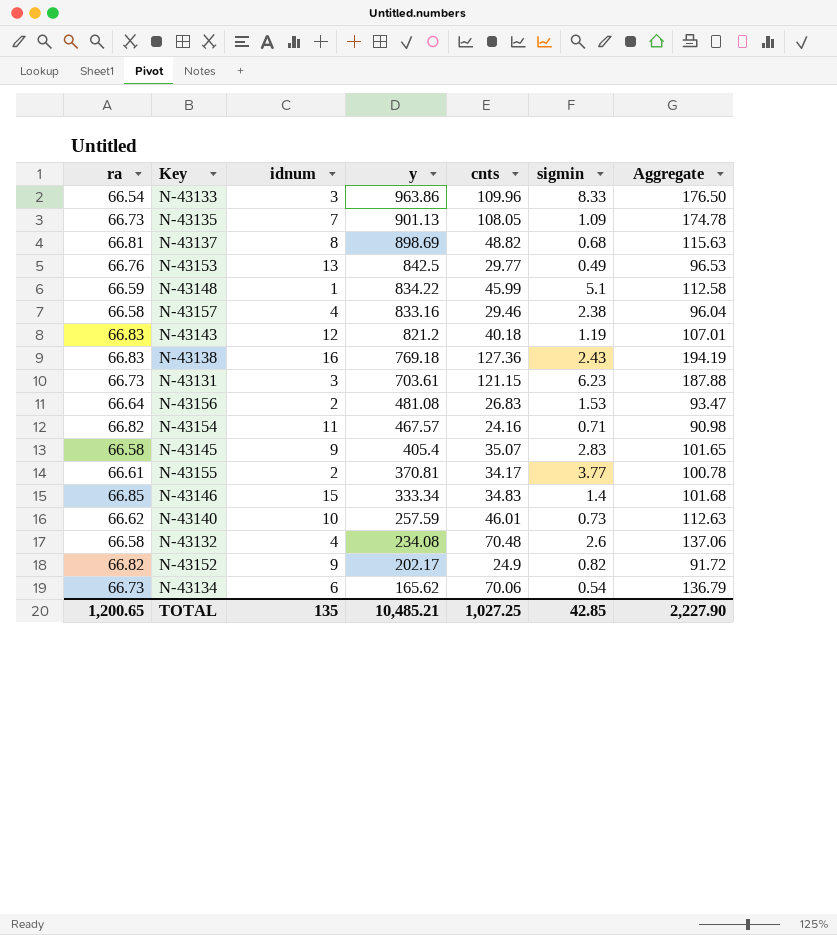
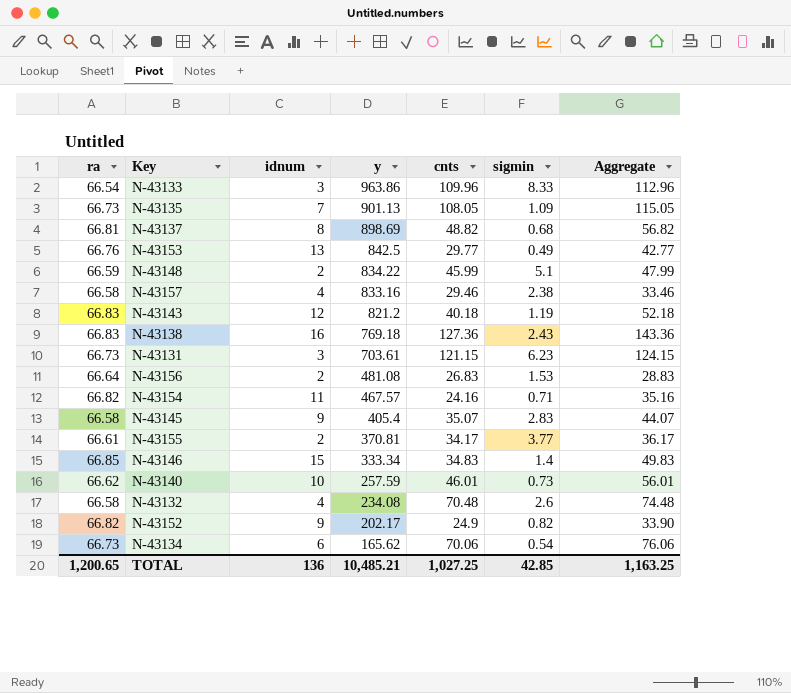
column Aggregate | formula: [ra] + [cnts] -> [idnum] + [cnts]
N-43148 | idnum: 1 -> 2
TOTAL | idnum: 135 -> 136
TOTAL | Aggregate: 2,227.90 -> 1,163.25

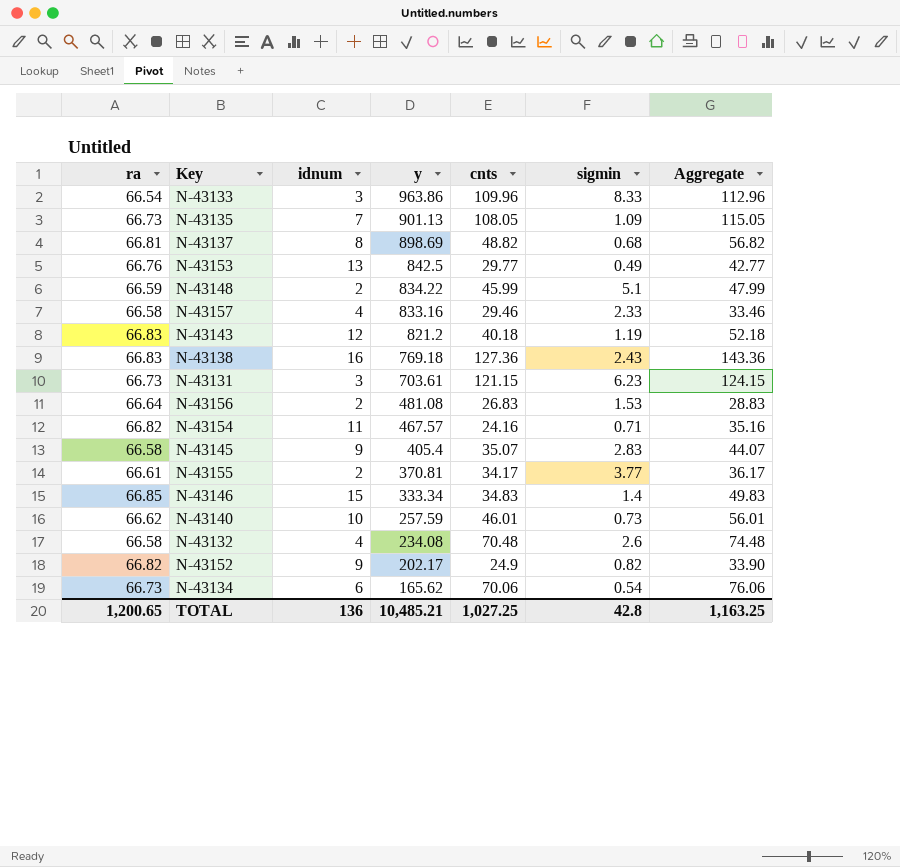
N-43157 | sigmin: 2.38 -> 2.33
TOTAL | sigmin: 42.85 -> 42.8

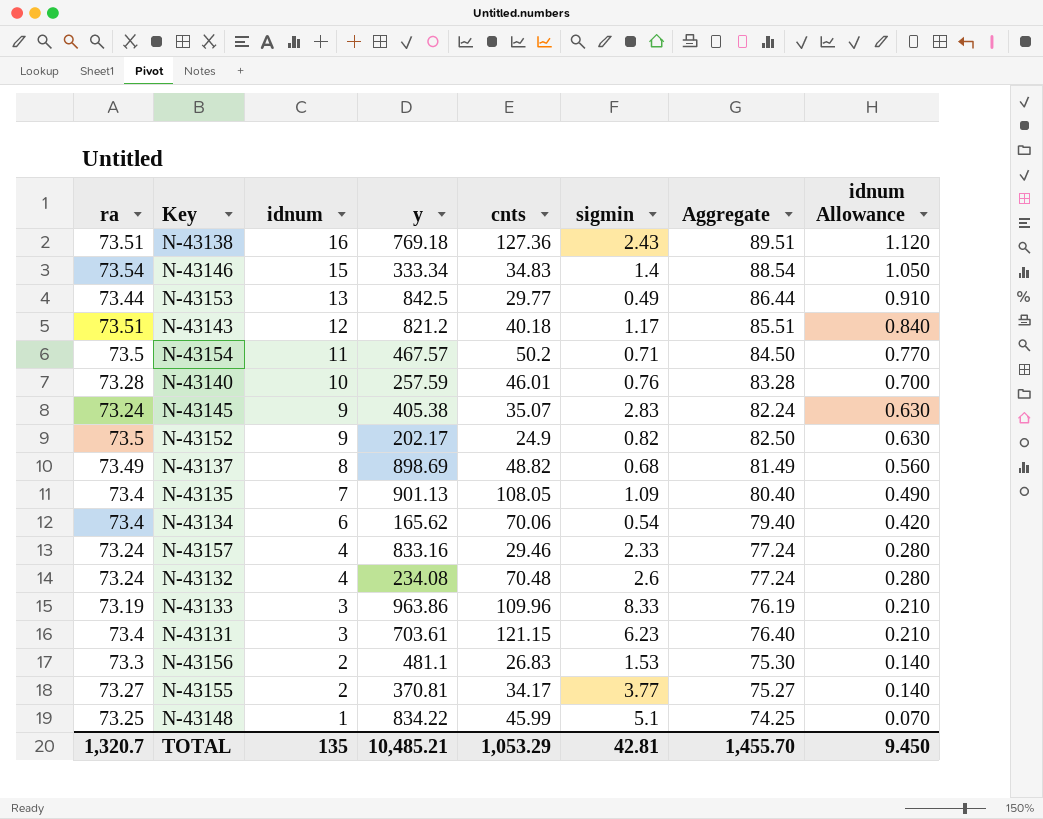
row order: y descending -> idnum descending
column Aggregate | formula: [idnum] + [cnts] -> [ra] + [idnum]
column idnum Allowance | formula: none -> [idnum] * 0.07
N-43138 | ra: 66.83 -> 73.51
N-43146 | ra: 66.85 -> 73.54
N-43153 | ra: 66.76 -> 73.44
N-43143 | ra: 66.83 -> 73.51
N-43143 | sigmin: 1.19 -> 1.17
N-43154 | ra: 66.82 -> 73.5
N-43154 | cnts: 24.16 -> 50.2
N-43140 | ra: 66.62 -> 73.28
N-43140 | sigmin: 0.73 -> 0.76
N-43145 | ra: 66.58 -> 73.24
N-43145 | y: 405.4 -> 405.38
N-43152 | ra: 66.82 -> 73.5
N-43137 | ra: 66.81 -> 73.49
N-43135 | ra: 66.73 -> 73.4
N-43134 | ra: 66.73 -> 73.4
N-43157 | ra: 66.58 -> 73.24
N-43132 | ra: 66.58 -> 73.24
N-43133 | ra: 66.54 -> 73.19
N-43131 | ra: 66.73 -> 73.4
N-43156 | ra: 66.64 -> 73.3
N-43156 | y: 481.08 -> 481.1
N-43155 | ra: 66.61 -> 73.27
N-43148 | ra: 66.59 -> 73.25
N-43148 | idnum: 2 -> 1
TOTAL | ra: 1,200.65 -> 1,320.7
TOTAL | idnum: 136 -> 135
TOTAL | cnts: 1,027.25 -> 1,053.29
TOTAL | sigmin: 42.8 -> 42.81
TOTAL | Aggregate: 1,163.25 -> 1,455.70

